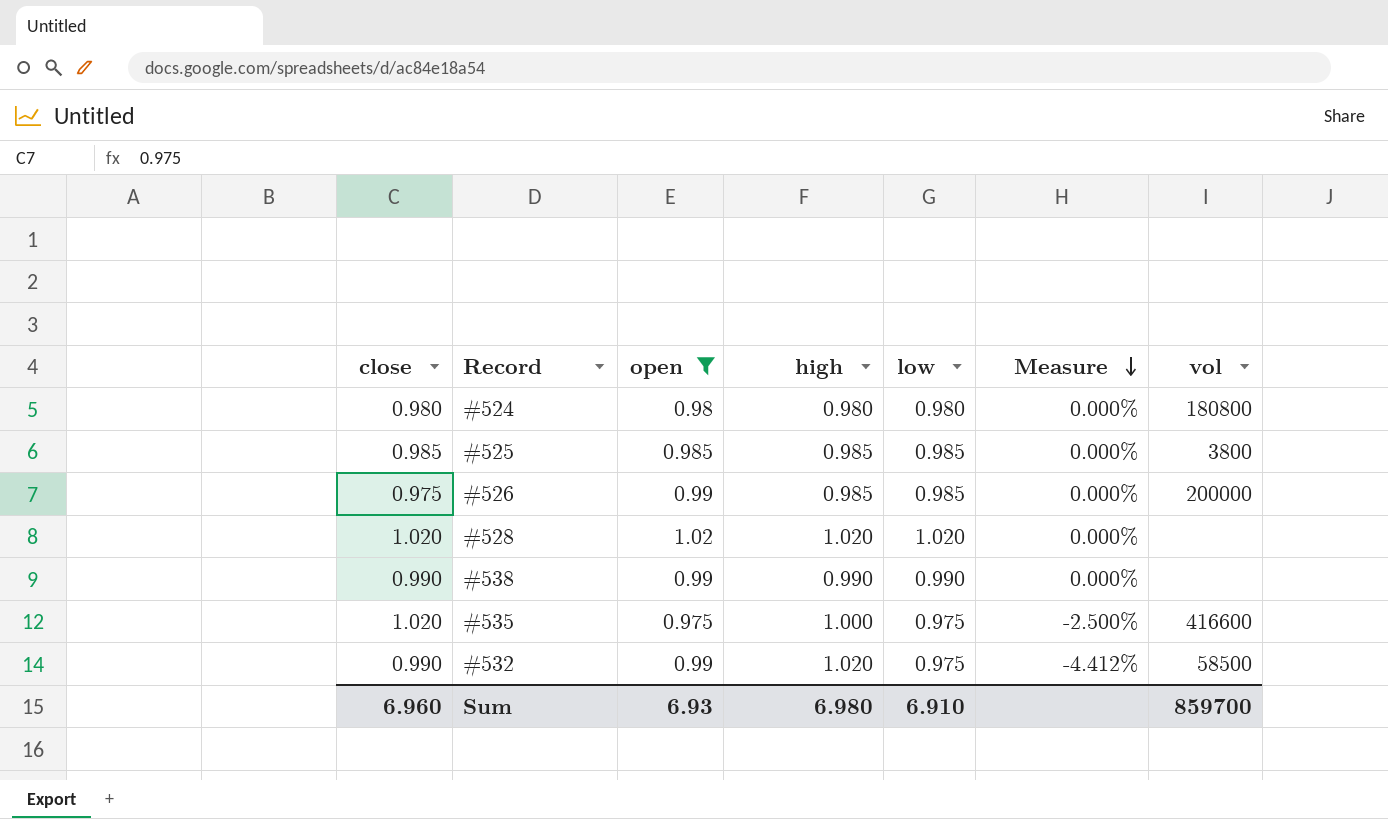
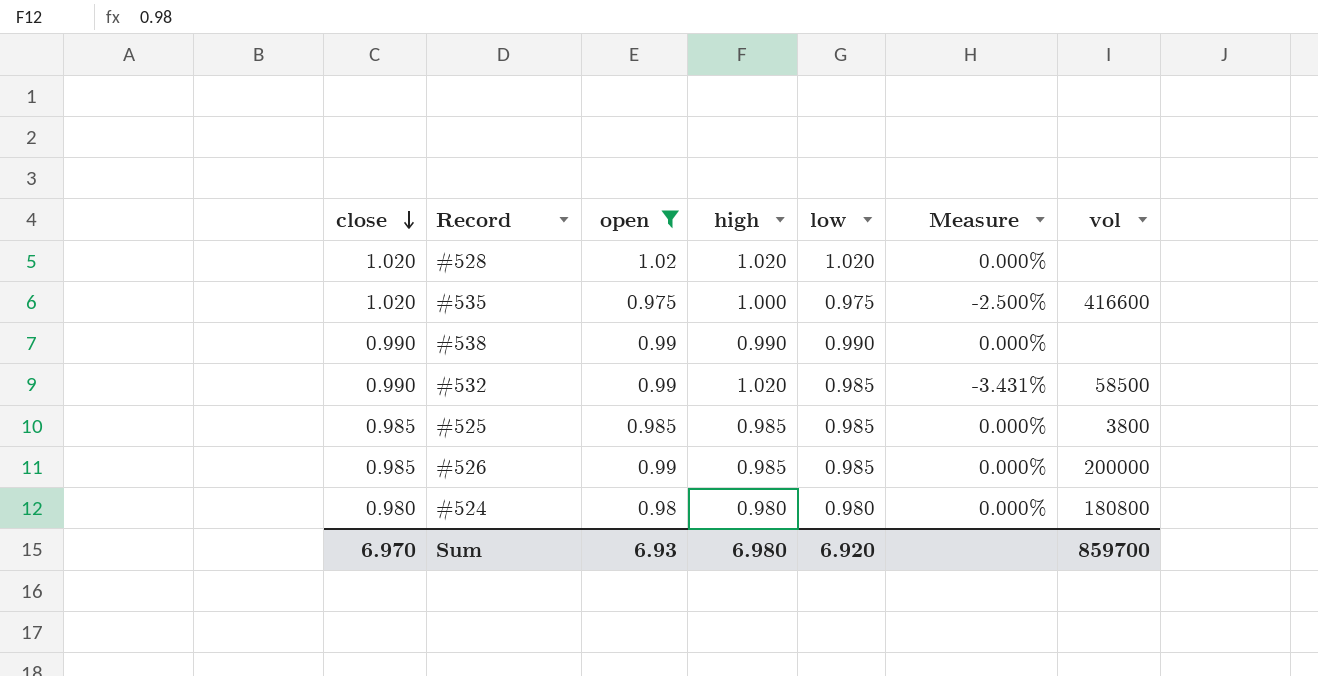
row order: Measure descending -> close descending
#532 | low: 0.975 -> 0.985
#532 | Measure: -4.412% -> -3.431%
#526 | close: 0.975 -> 0.985
Sum | close: 6.960 -> 6.970
Sum | low: 6.910 -> 6.920

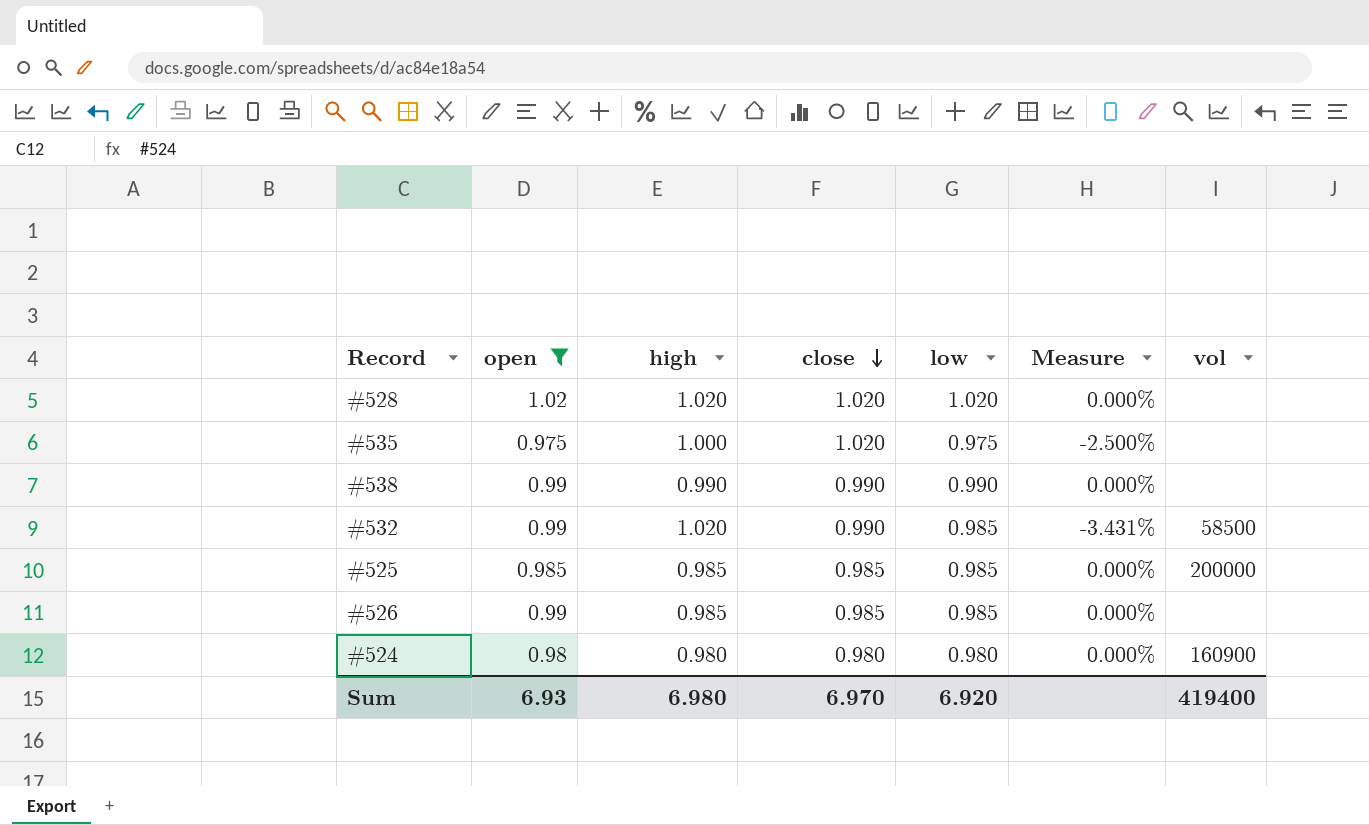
column close | position: 1 -> 4
#535 | vol: 416600 -> none
#525 | vol: 3800 -> 200000
#526 | vol: 200000 -> none
#524 | vol: 180800 -> 160900
Sum | vol: 859700 -> 419400

